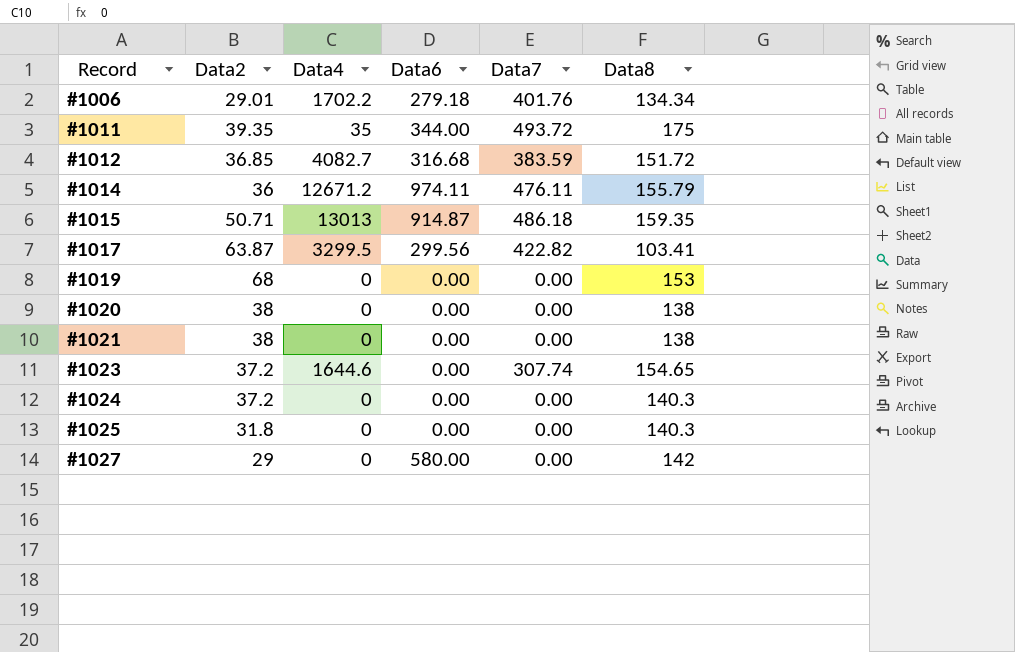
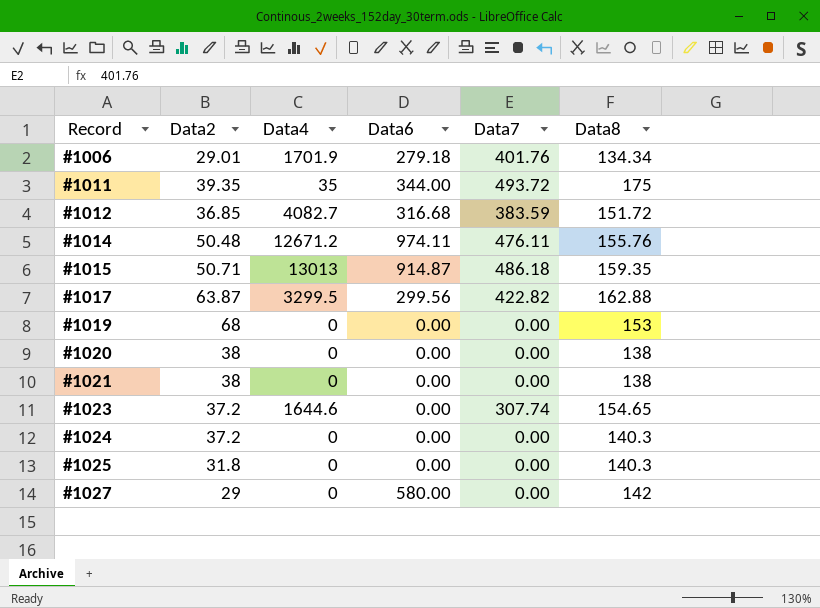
#1006 | Data4: 1702.2 -> 1701.9
#1014 | Data2: 36 -> 50.48
#1014 | Data8: 155.79 -> 155.76
#1017 | Data8: 103.41 -> 162.88

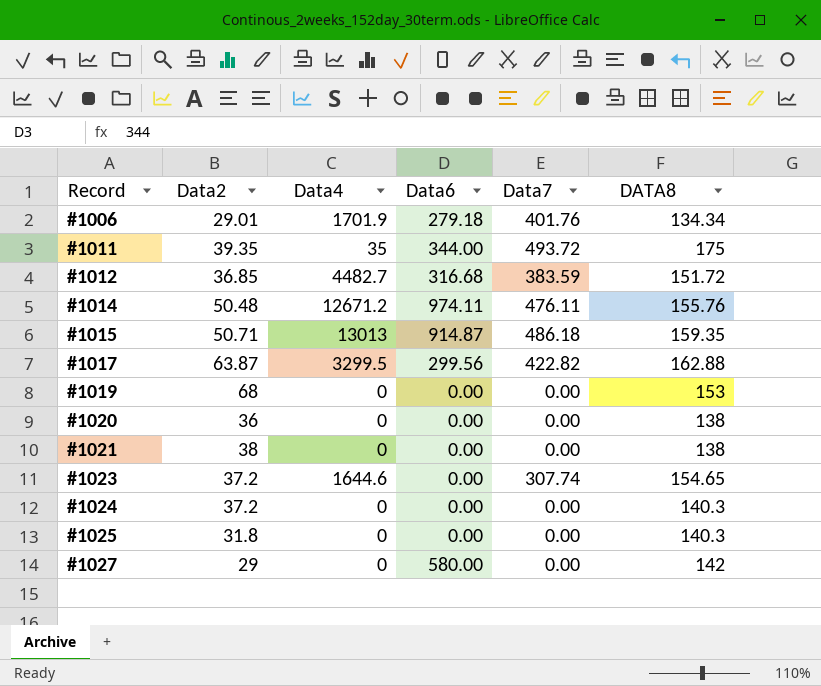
column name: Data8 -> DATA8
#1012 | Data4: 4082.7 -> 4482.7
#1020 | Data2: 38 -> 36

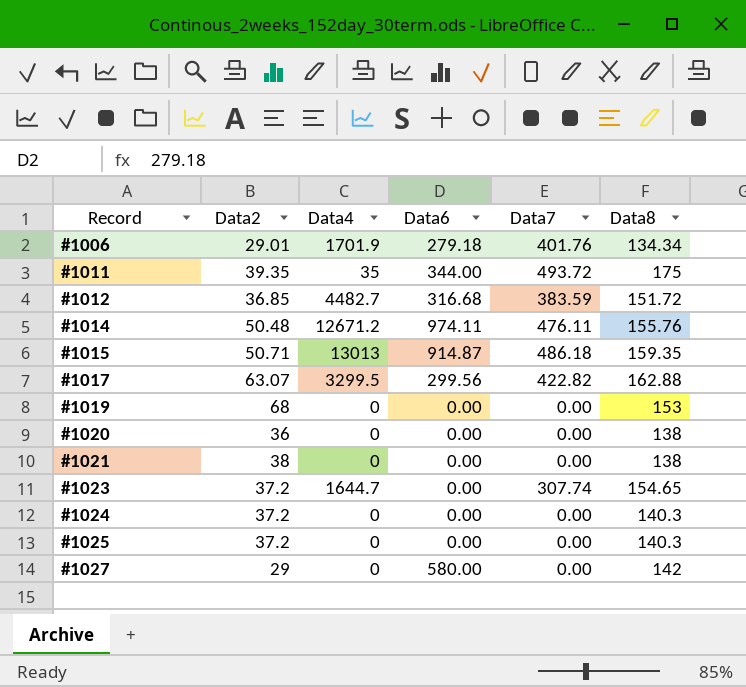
column name: DATA8 -> Data8
#1017 | Data2: 63.87 -> 63.07
#1023 | Data4: 1644.6 -> 1644.7
#1025 | Data2: 31.8 -> 37.2

